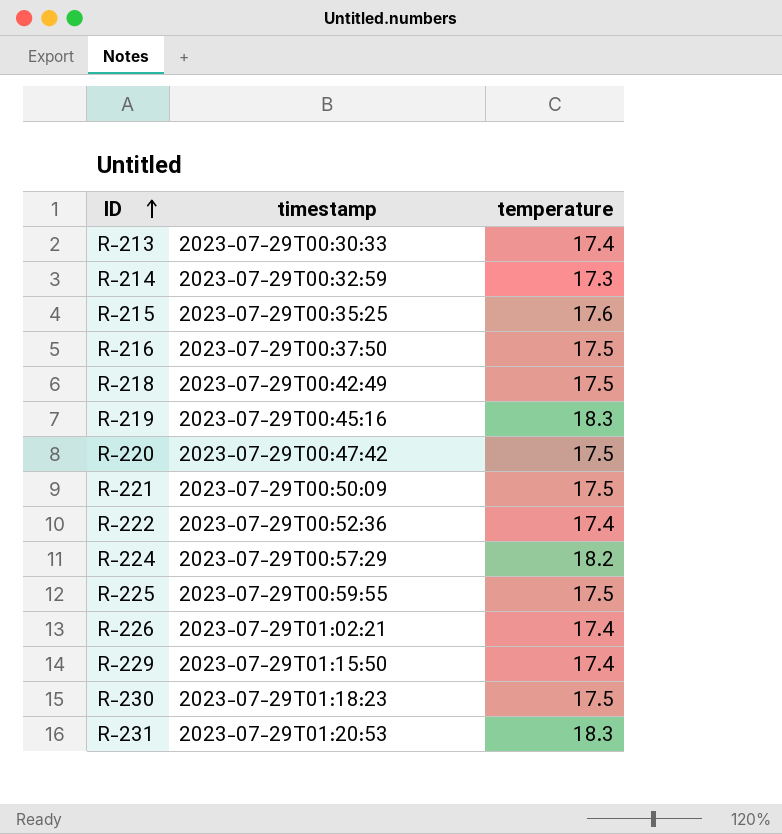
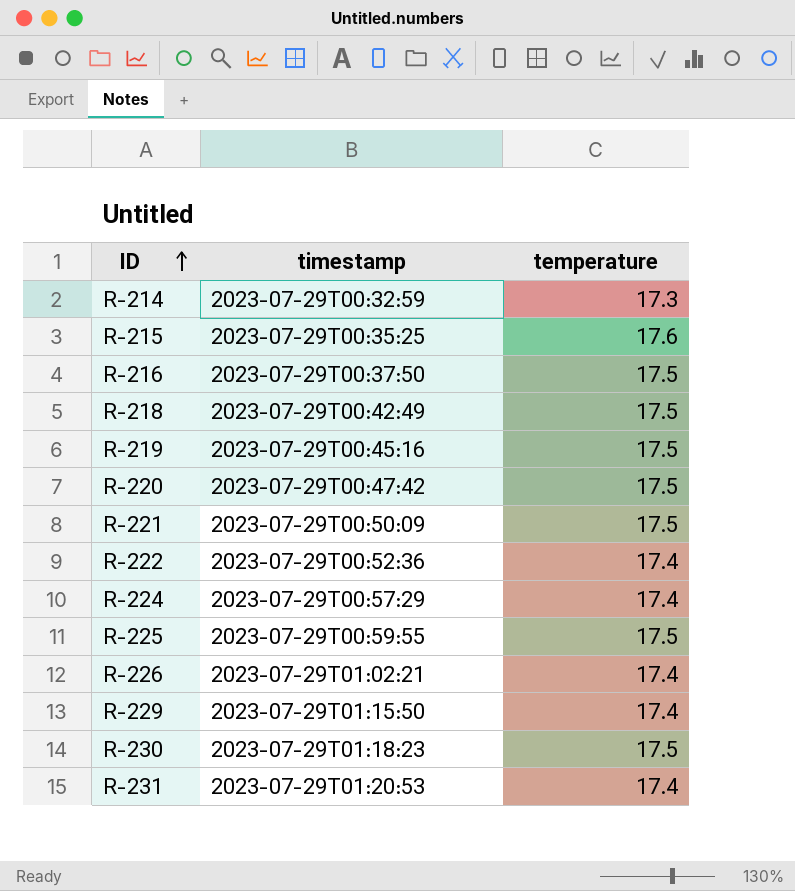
row R-213: 2023-07-29T00:30:33 | 17.4 -> none
R-219 | temperature: 18.3 -> 17.5
R-224 | temperature: 18.2 -> 17.4
R-231 | temperature: 18.3 -> 17.4

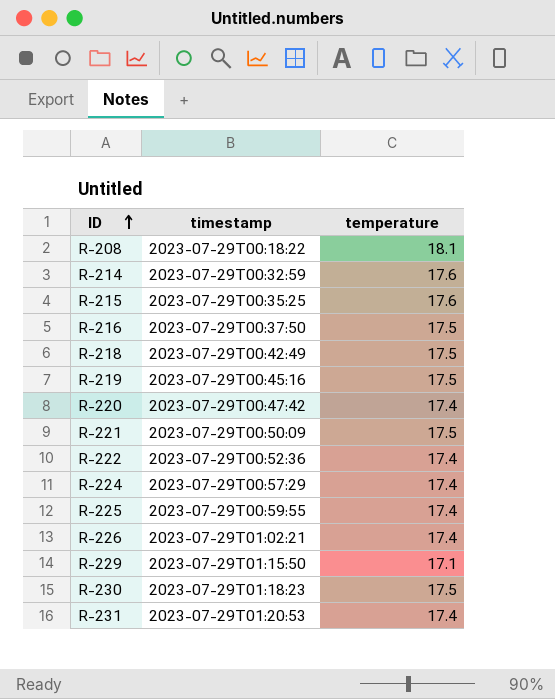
row R-208: none -> 2023-07-29T00:18:22 | 18.1
R-214 | temperature: 17.3 -> 17.6
R-220 | temperature: 17.5 -> 17.4
R-225 | temperature: 17.5 -> 17.4
R-229 | temperature: 17.4 -> 17.1

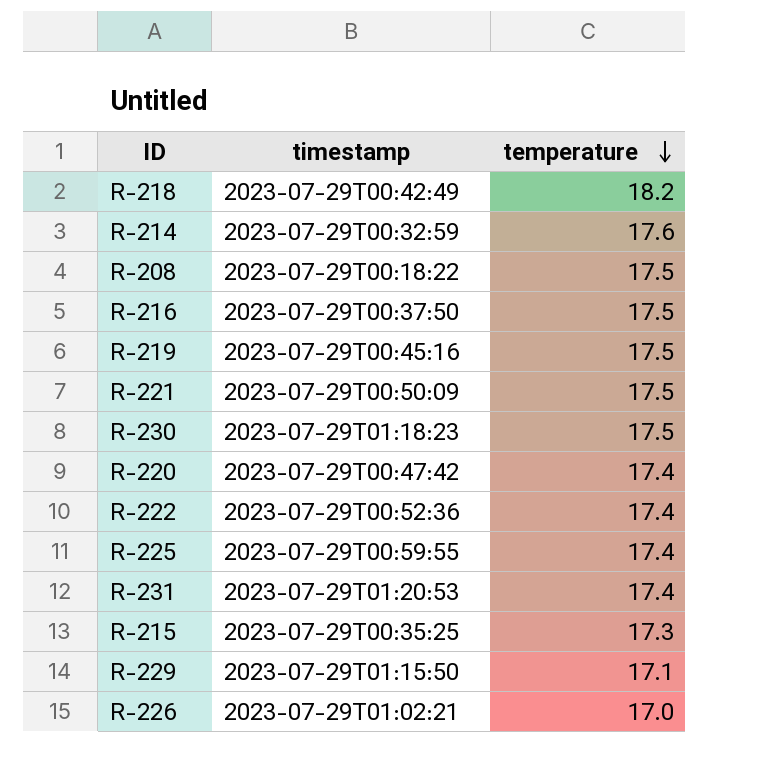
row order: ID ascending -> temperature descending
row R-224: 2023-07-29T00:57:29 | 17.4 -> none
R-218 | temperature: 17.5 -> 18.2
R-208 | temperature: 18.1 -> 17.5
R-215 | temperature: 17.6 -> 17.3
R-226 | temperature: 17.4 -> 17.0

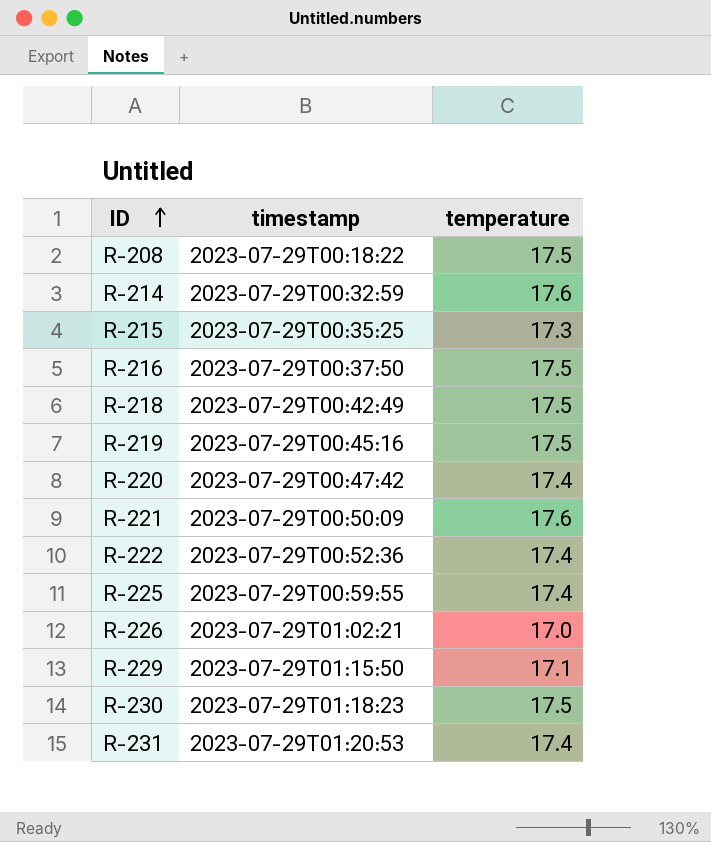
row order: temperature descending -> ID ascending
R-218 | temperature: 18.2 -> 17.5
R-221 | temperature: 17.5 -> 17.6

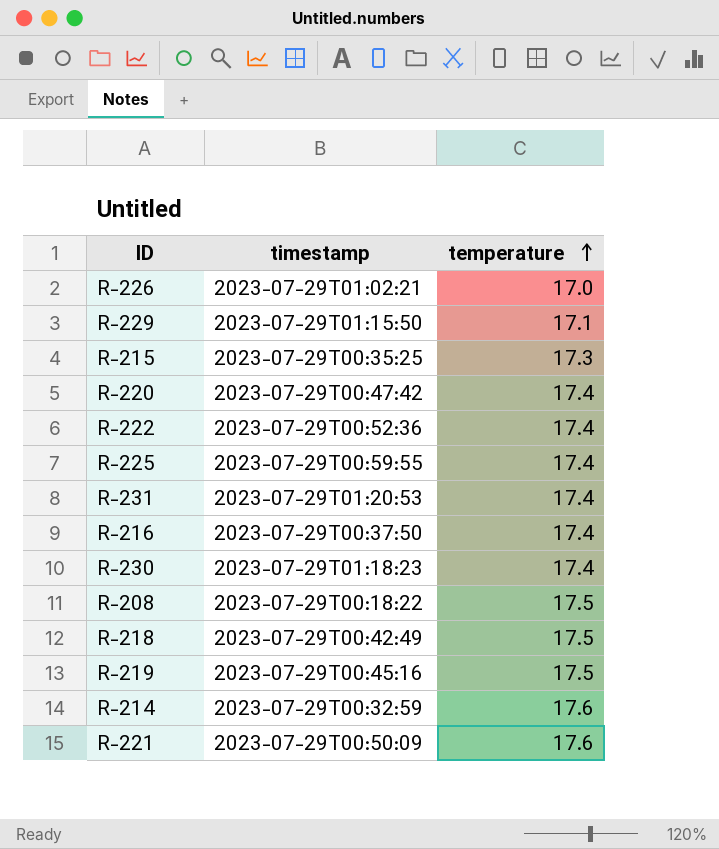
row order: ID ascending -> temperature ascending
R-216 | temperature: 17.5 -> 17.4
R-230 | temperature: 17.5 -> 17.4

